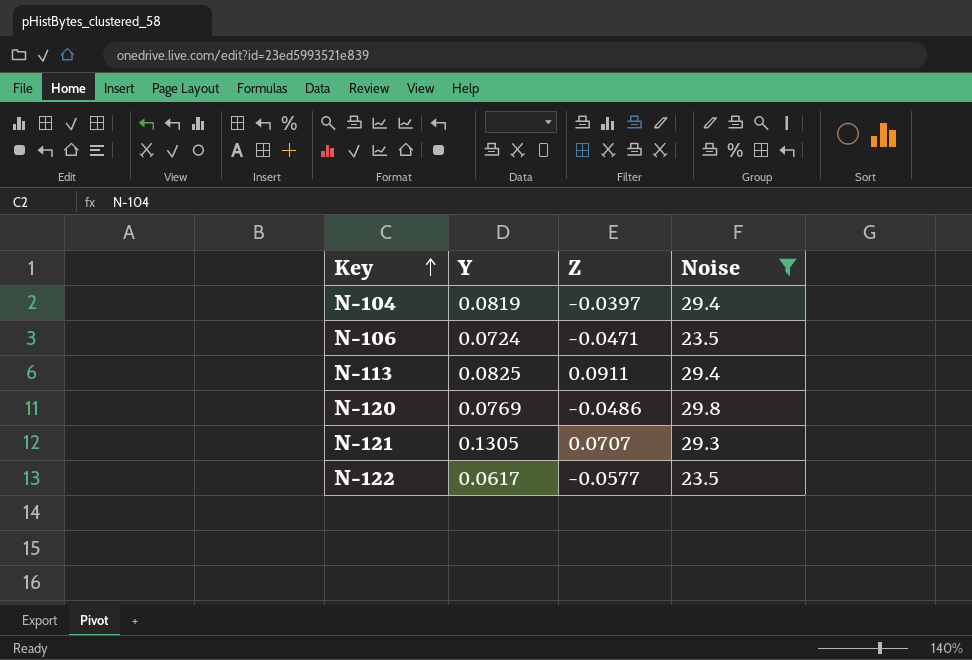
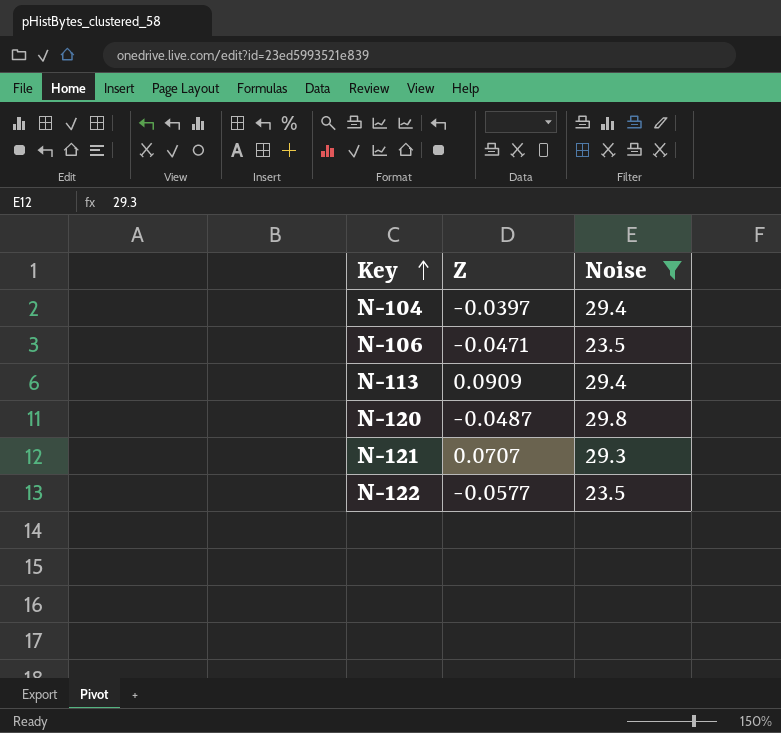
column Y | position: 2 -> none
N-113 | Z: 0.0911 -> 0.0909
N-120 | Z: -0.0486 -> -0.0487

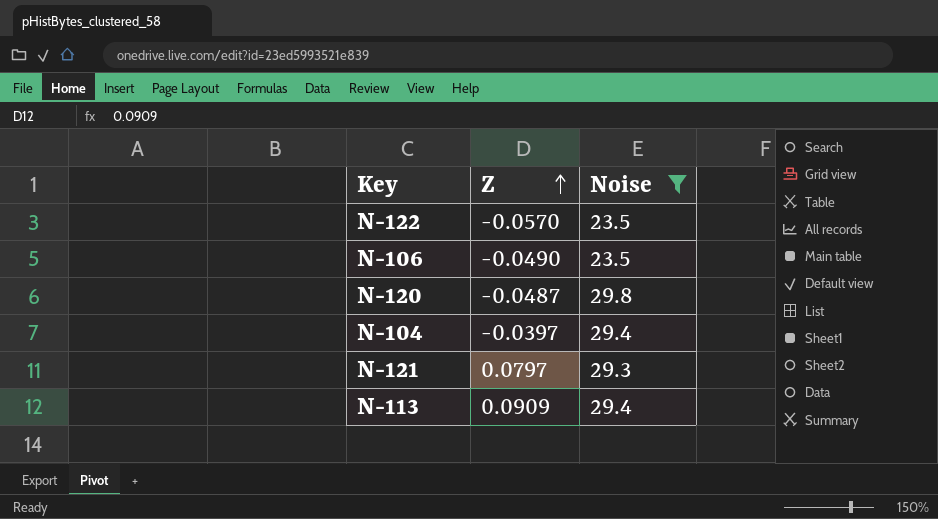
row order: Key ascending -> Z ascending
N-122 | Z: -0.0577 -> -0.0570
N-106 | Z: -0.0471 -> -0.0490
N-121 | Z: 0.0707 -> 0.0797

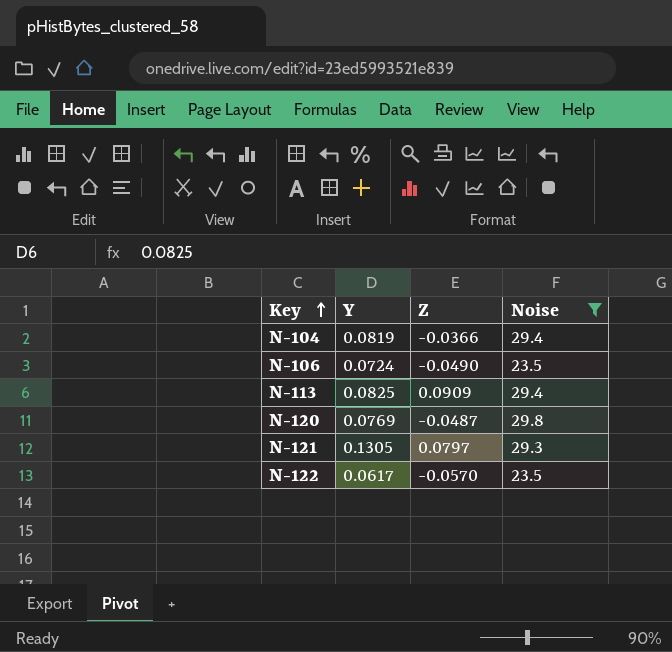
row order: Z ascending -> Key ascending
column Y | position: none -> 2
N-104 | Z: -0.0397 -> -0.0366

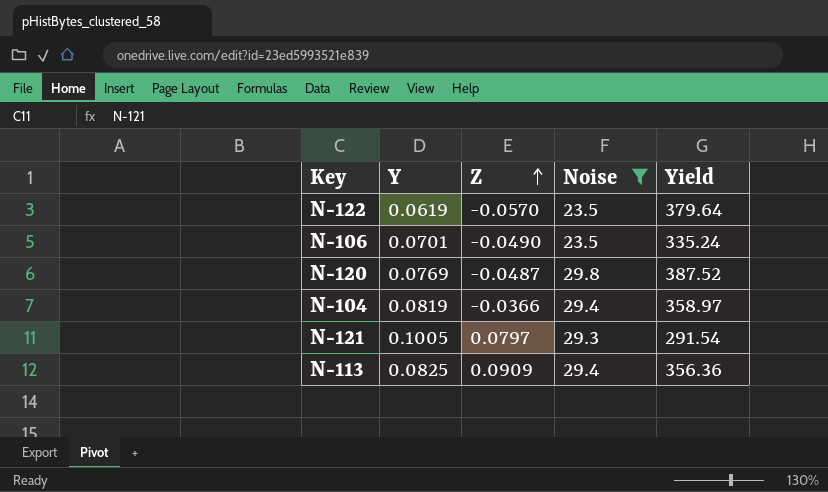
row order: Key ascending -> Z ascending
column Yield | formula: none -> [Noise] / [Y]
N-122 | Y: 0.0617 -> 0.0619
N-106 | Y: 0.0724 -> 0.0701
N-121 | Y: 0.1305 -> 0.1005

